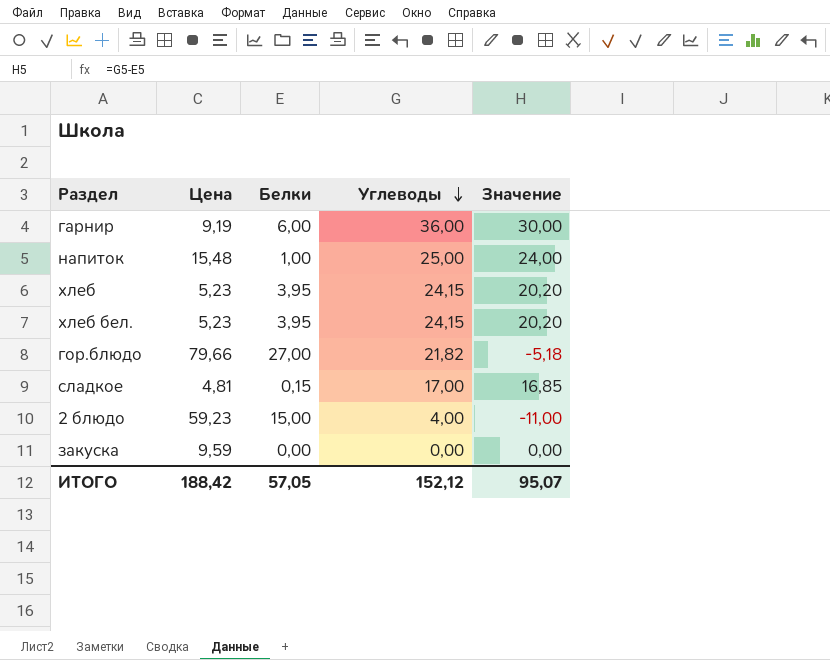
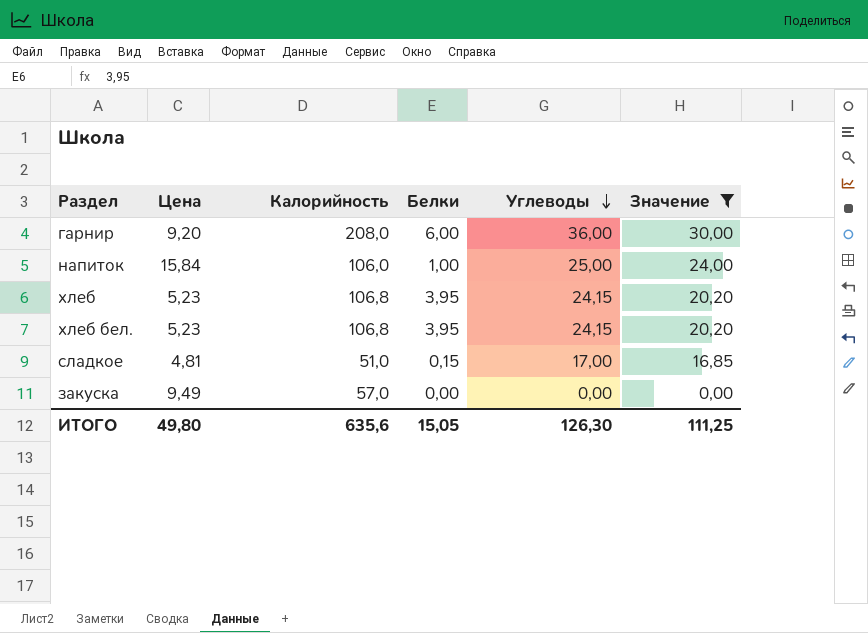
filter: none -> Значение >= 0,00
column Калорийность | position: none -> 3
гарнир | Цена: 9,19 -> 9,20
напиток | Цена: 15,48 -> 15,84
закуска | Цена: 9,59 -> 9,49
ИТОГО | Цена: 188,42 -> 49,80
ИТОГО | Белки: 57,05 -> 15,05
ИТОГО | Углеводы: 152,12 -> 126,30
ИТОГО | Значение: 95,07 -> 111,25

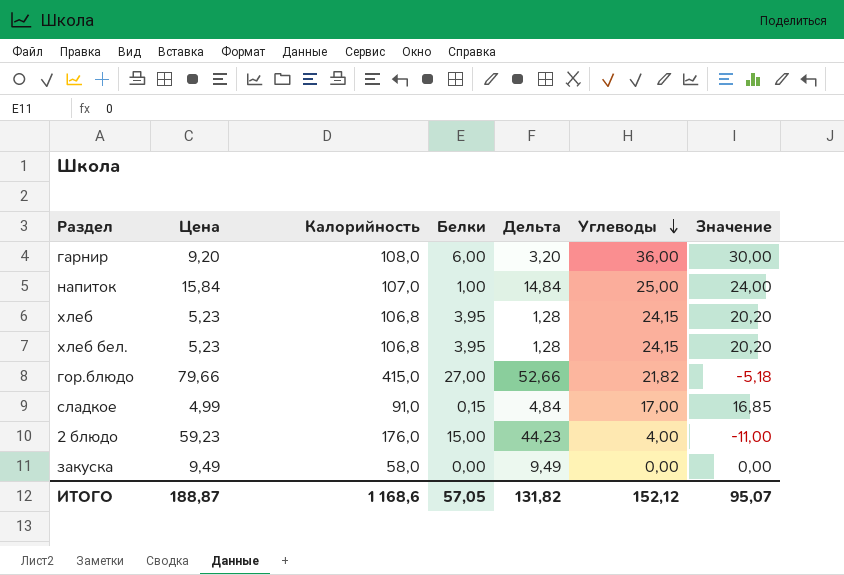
filter: Значение >= 0,00 -> none
column Дельта | formula: none -> [Цена] - [Белки]
гарнир | Калорийность: 208,0 -> 108,0
напиток | Калорийность: 106,0 -> 107,0
сладкое | Цена: 4,81 -> 4,99
сладкое | Калорийность: 51,0 -> 91,0
закуска | Калорийность: 57,0 -> 58,0
ИТОГО | Цена: 49,80 -> 188,87
ИТОГО | Калорийность: 635,6 -> 1 168,6
ИТОГО | Белки: 15,05 -> 57,05
ИТОГО | Углеводы: 126,30 -> 152,12
ИТОГО | Значение: 111,25 -> 95,07

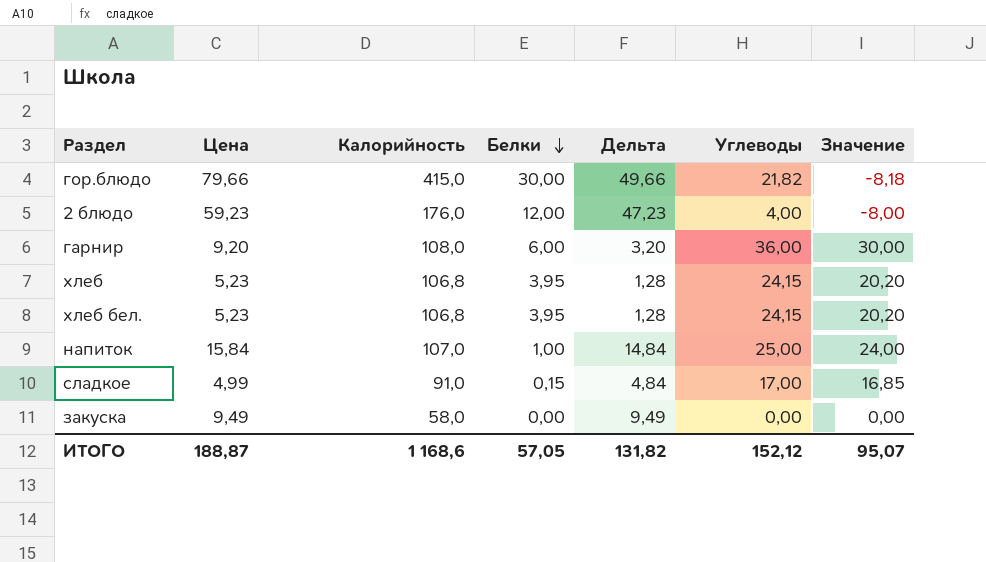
row order: Углеводы descending -> Белки descending
гор.блюдо | Белки: 27,00 -> 30,00
гор.блюдо | Дельта: 52,66 -> 49,66
гор.блюдо | Значение: -5,18 -> -8,18
2 блюдо | Белки: 15,00 -> 12,00
2 блюдо | Дельта: 44,23 -> 47,23
2 блюдо | Значение: -11,00 -> -8,00

